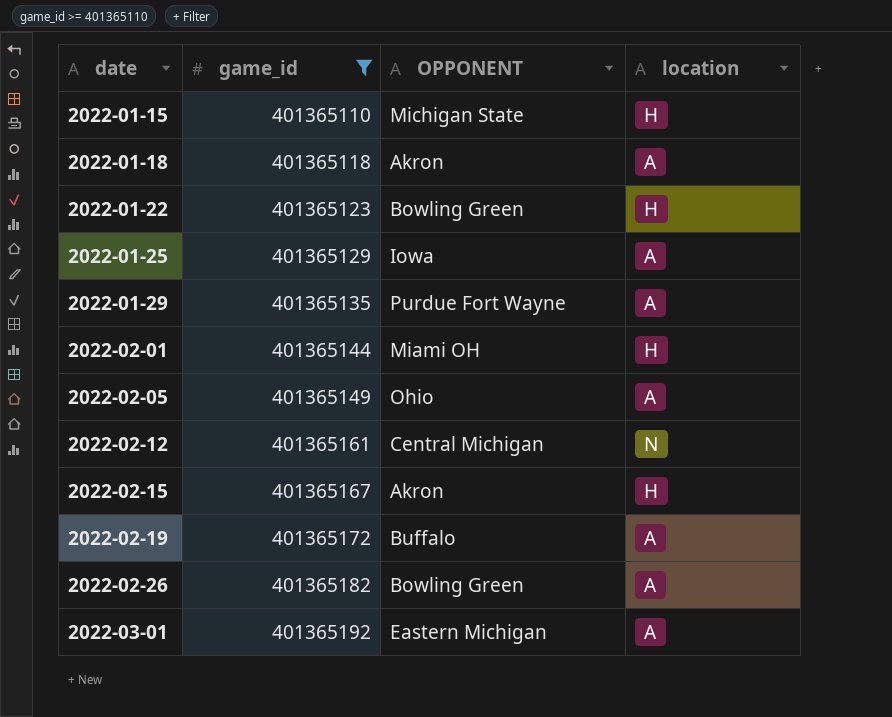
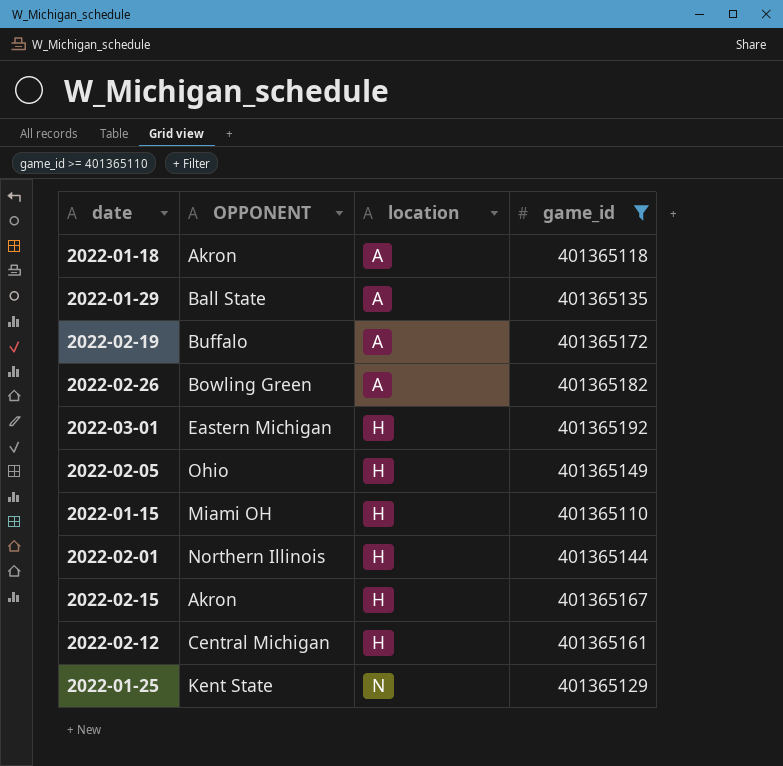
row order: date ascending -> location ascending
column game_id | position: 2 -> 4
row 2022-01-22: 401365123 | Bowling Green | H -> none
2022-01-29 | OPPONENT: Purdue Fort Wayne -> Ball State
2022-03-01 | location: A -> H
2022-02-05 | location: A -> H
2022-01-15 | OPPONENT: Michigan State -> Miami OH
2022-02-01 | OPPONENT: Miami OH -> Northern Illinois
2022-02-12 | location: N -> H
2022-01-25 | OPPONENT: Iowa -> Kent State
2022-01-25 | location: A -> N

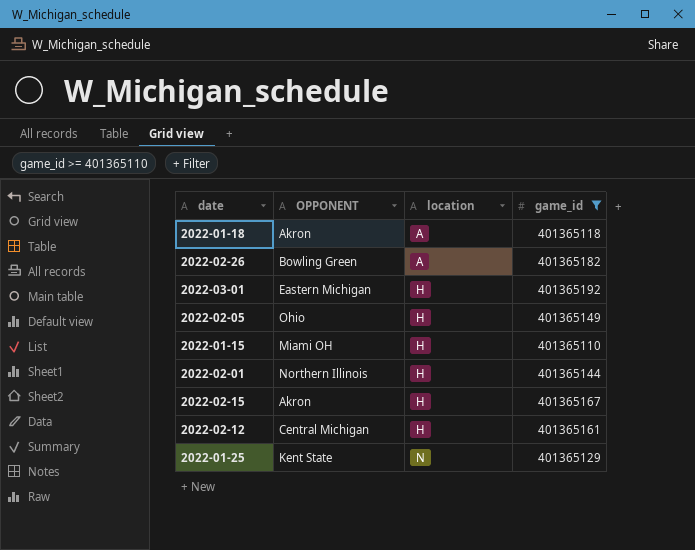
row 2022-01-29: Ball State | A | 401365135 -> none
row 2022-02-19: Buffalo | A | 401365172 -> none

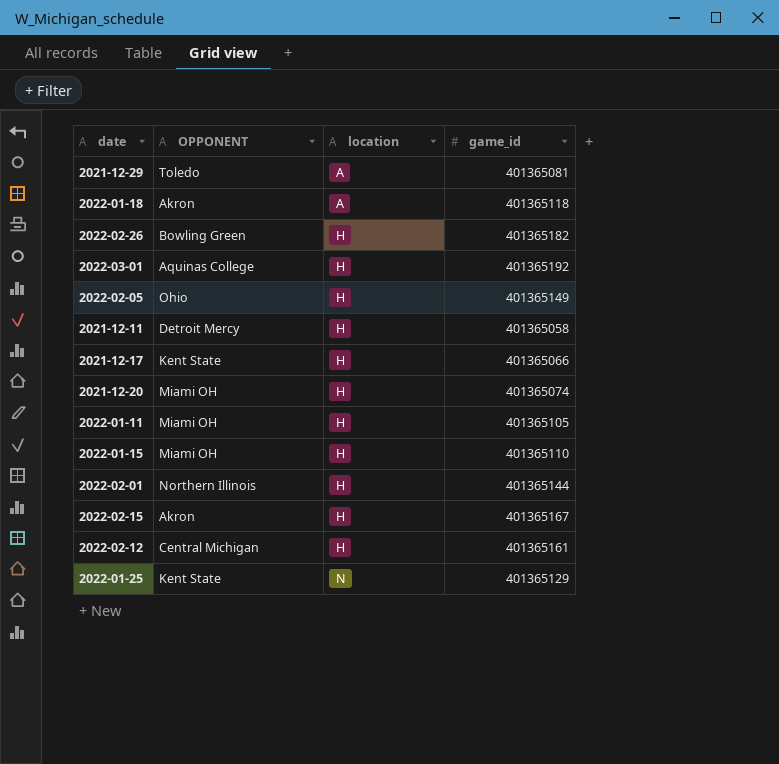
filter: game_id >= 401365110 -> none
2022-02-26 | location: A -> H
2022-03-01 | OPPONENT: Eastern Michigan -> Aquinas College

